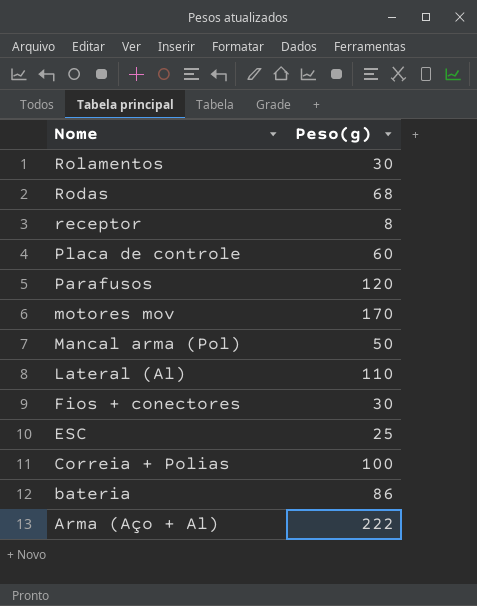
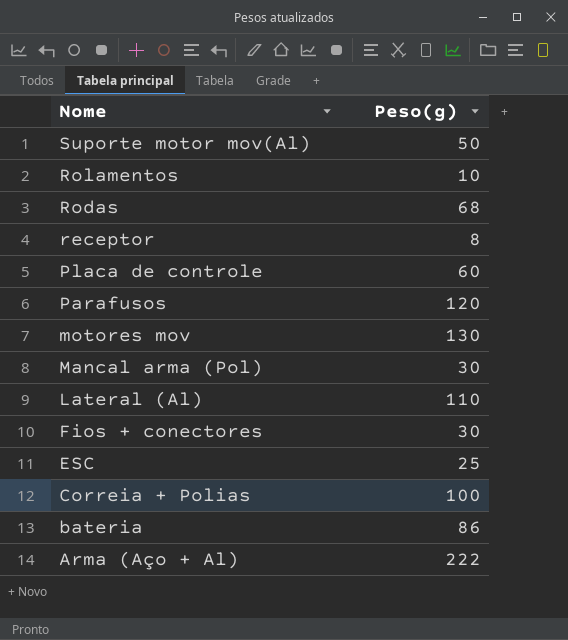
row Suporte motor mov(Al): none -> 50
Rolamentos | Peso(g): 30 -> 10
motores mov | Peso(g): 170 -> 130
Mancal arma (Pol) | Peso(g): 50 -> 30

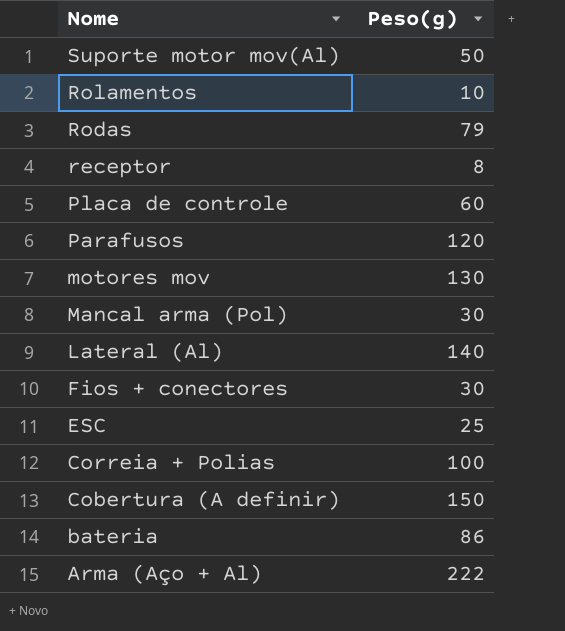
Rodas | Peso(g): 68 -> 79
Lateral (Al) | Peso(g): 110 -> 140
row Cobertura (A definir): none -> 150

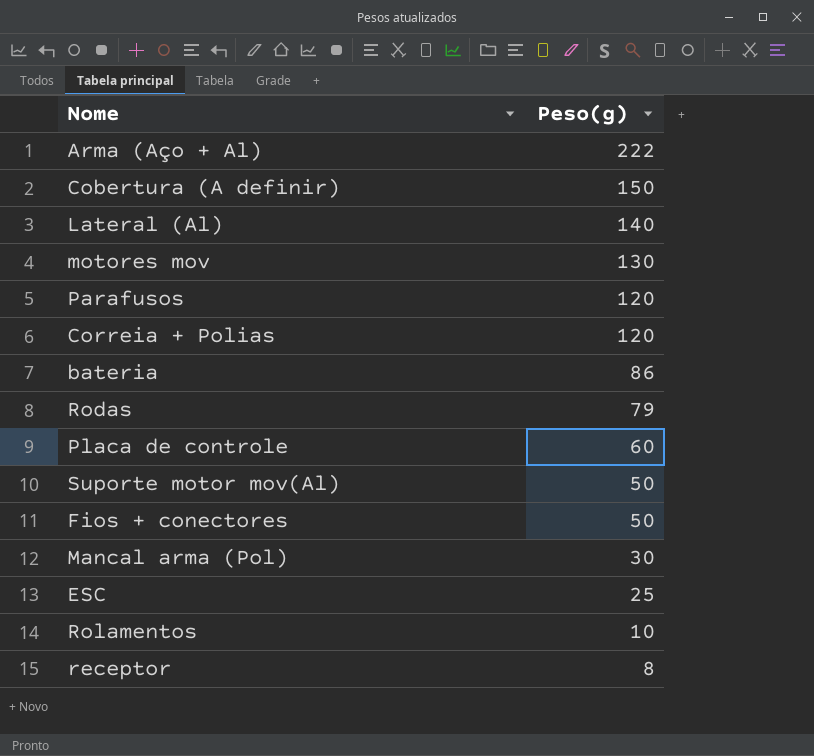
row order: Nome descending -> Peso(g) descending
Correia + Polias | Peso(g): 100 -> 120
Fios + conectores | Peso(g): 30 -> 50

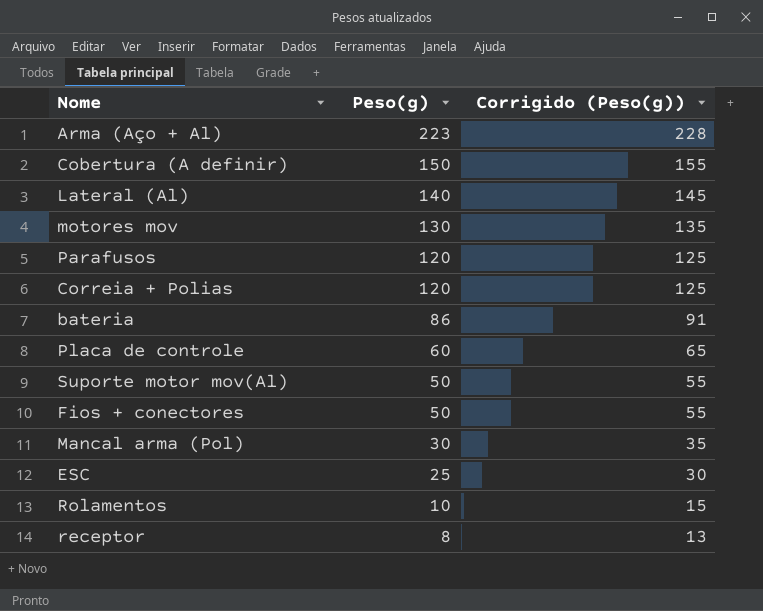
column Corrigido (Peso(g)) | formula: none -> [Peso(g)] + 5
row Rodas: 79 -> none
Arma (Aço + Al) | Peso(g): 222 -> 223

